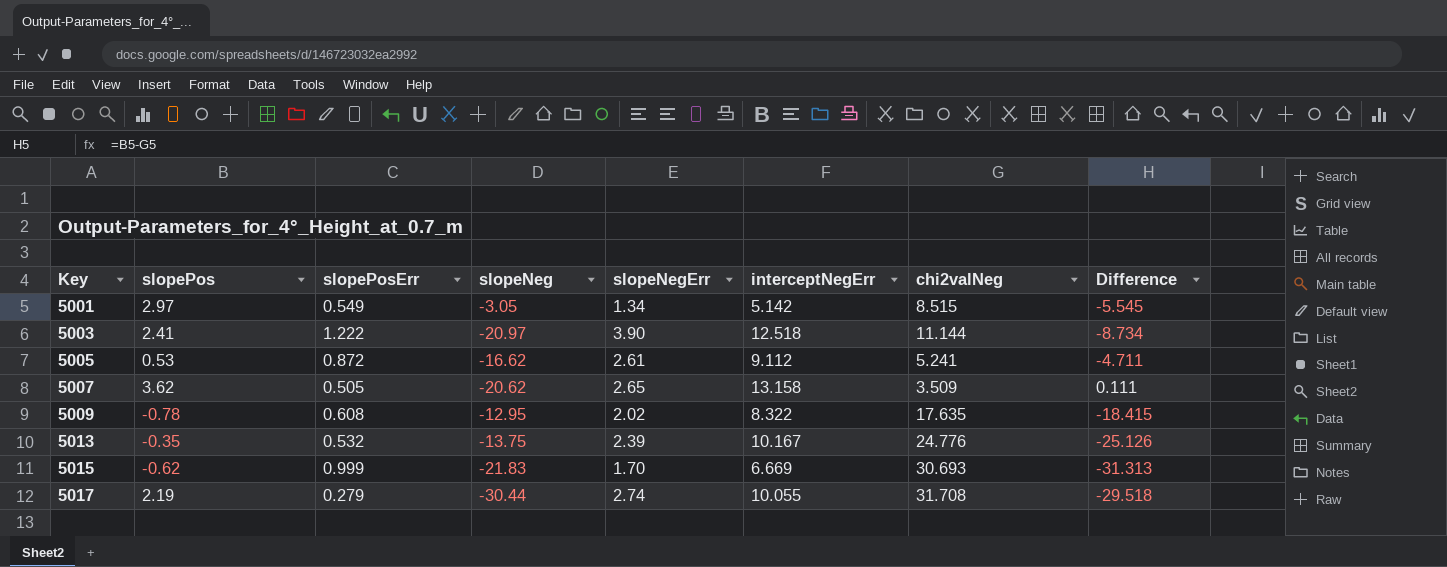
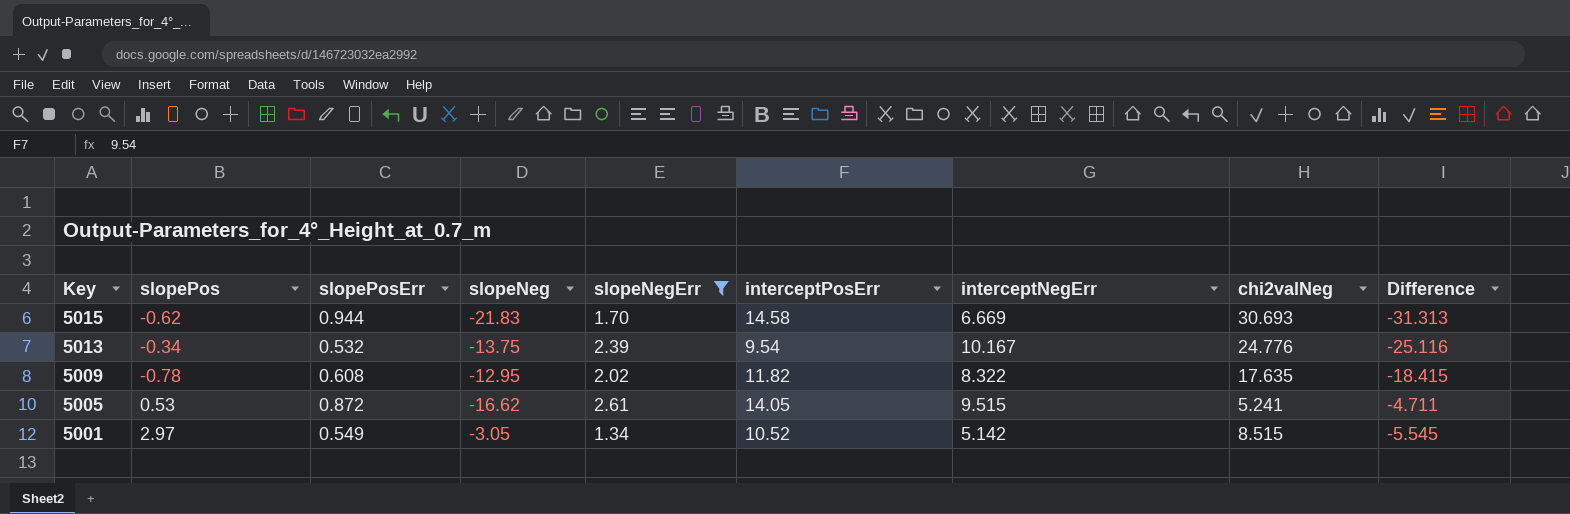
filter: none -> slopeNegErr <= 2.61
row order: Key ascending -> Key descending
column interceptPosErr | position: none -> 6
5015 | slopePosErr: 0.999 -> 0.944
5013 | slopePos: -0.35 -> -0.34
5013 | Difference: -25.126 -> -25.116
5005 | interceptNegErr: 9.112 -> 9.515

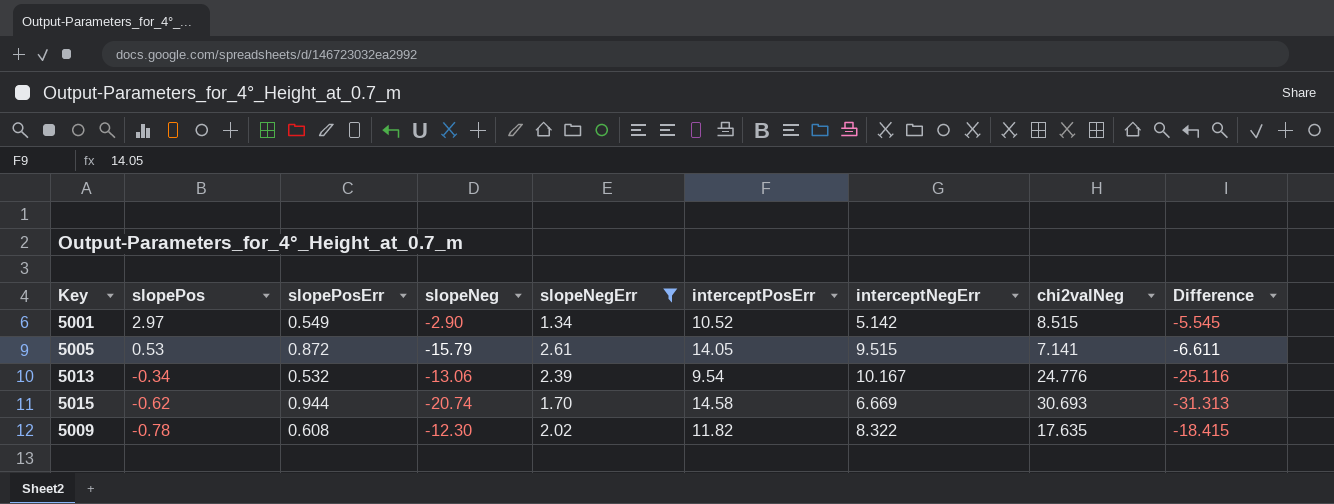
row order: Key descending -> slopePos descending
5001 | slopeNeg: -3.05 -> -2.90
5005 | slopeNeg: -16.62 -> -15.79
5005 | chi2valNeg: 5.241 -> 7.141
5005 | Difference: -4.711 -> -6.611
5013 | slopeNeg: -13.75 -> -13.06
5015 | slopeNeg: -21.83 -> -20.74
5009 | slopeNeg: -12.95 -> -12.30

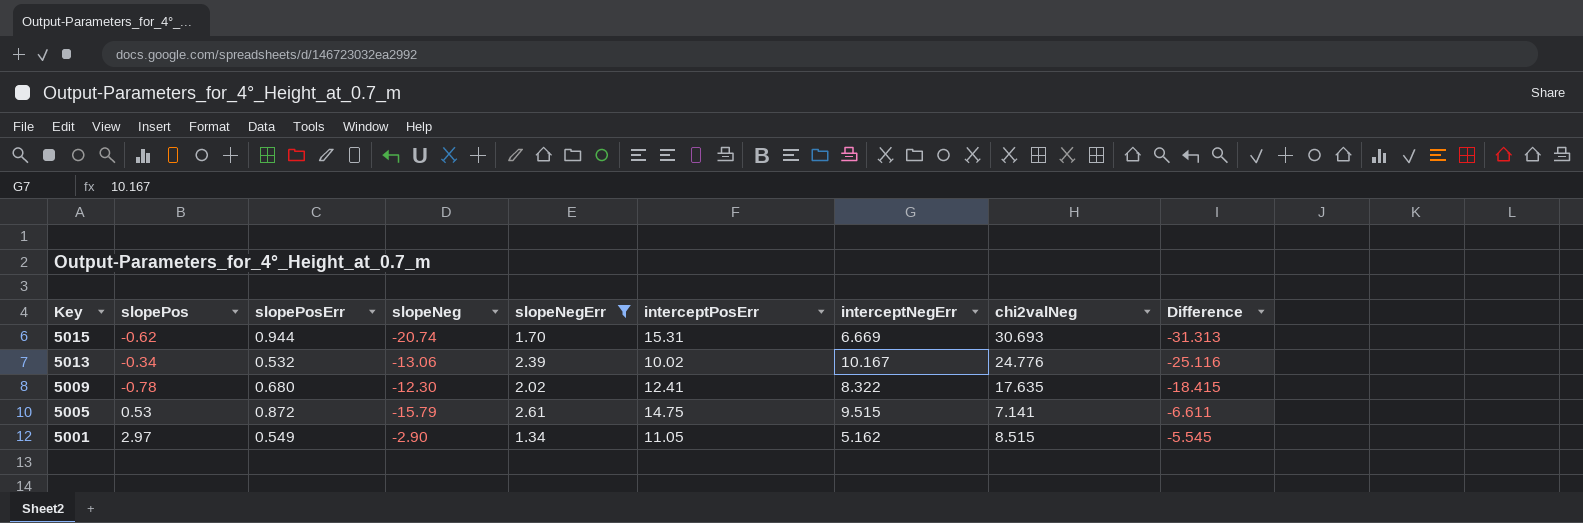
row order: slopePos descending -> Key descending
5015 | interceptPosErr: 14.58 -> 15.31
5013 | interceptPosErr: 9.54 -> 10.02
5009 | slopePosErr: 0.608 -> 0.680
5009 | interceptPosErr: 11.82 -> 12.41
5005 | interceptPosErr: 14.05 -> 14.75
5001 | interceptPosErr: 10.52 -> 11.05
5001 | interceptNegErr: 5.142 -> 5.162

